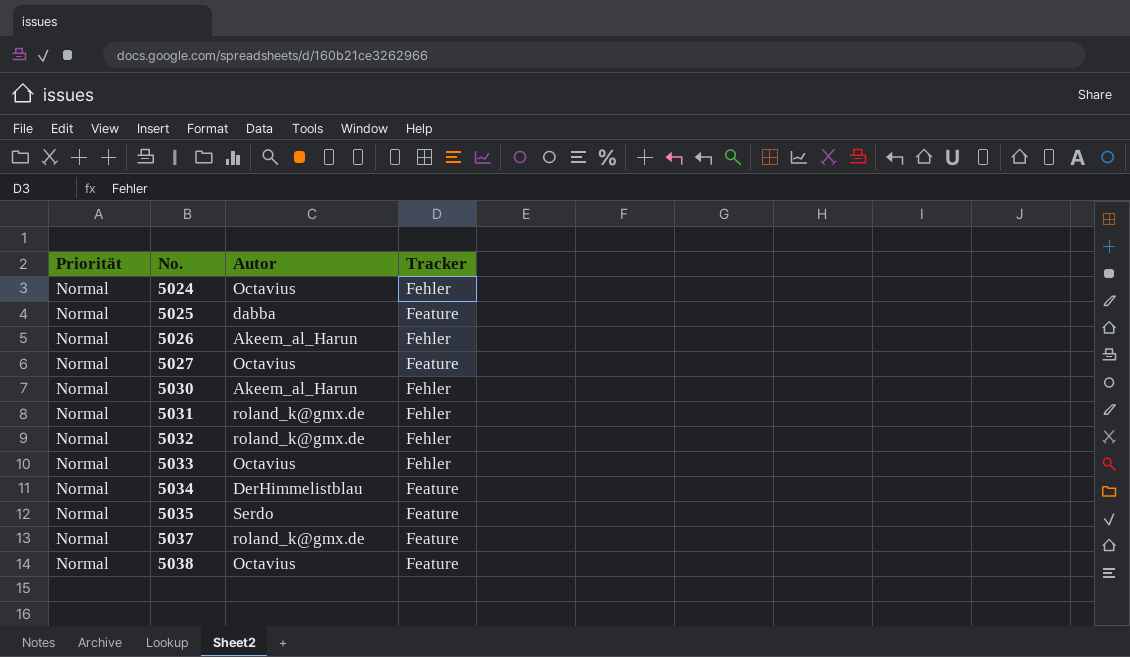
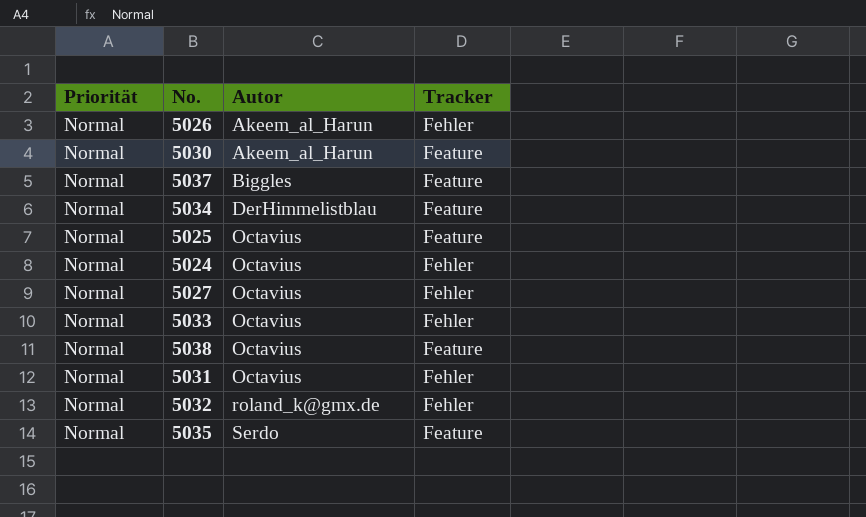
row order: No. ascending -> Autor ascending
5030 | Tracker: Fehler -> Feature
5037 | Autor: roland_k@gmx.de -> Biggles
5025 | Autor: dabba -> Octavius
5027 | Tracker: Feature -> Fehler
5031 | Autor: roland_k@gmx.de -> Octavius

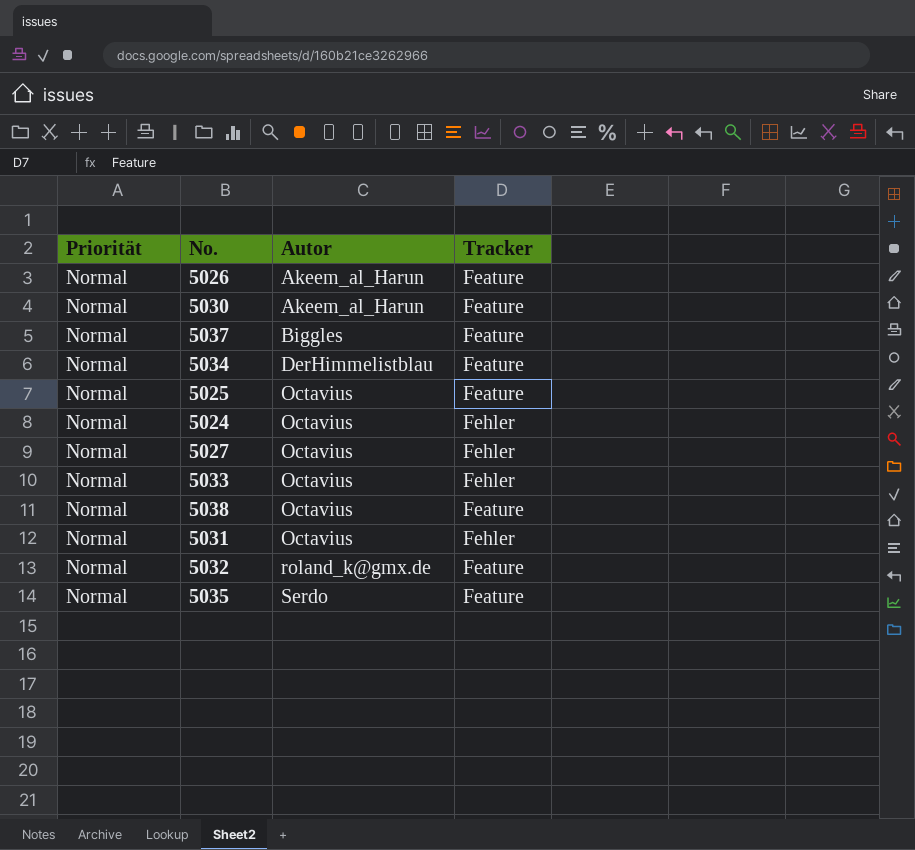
5026 | Tracker: Fehler -> Feature
5032 | Tracker: Fehler -> Feature

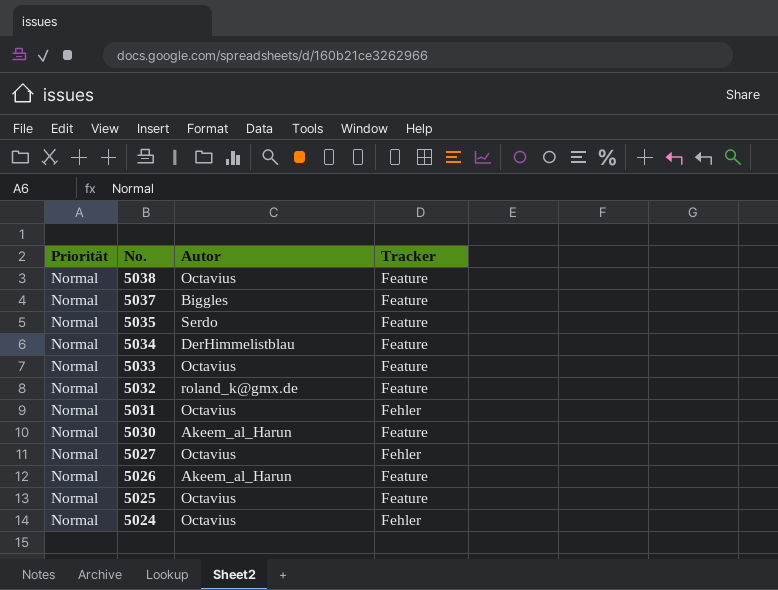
row order: Autor ascending -> No. descending
5033 | Tracker: Fehler -> Feature

